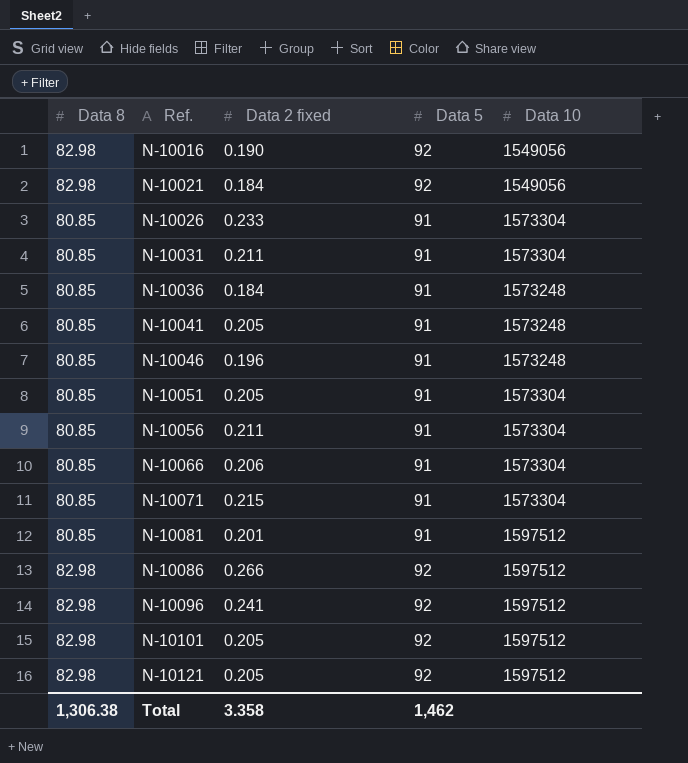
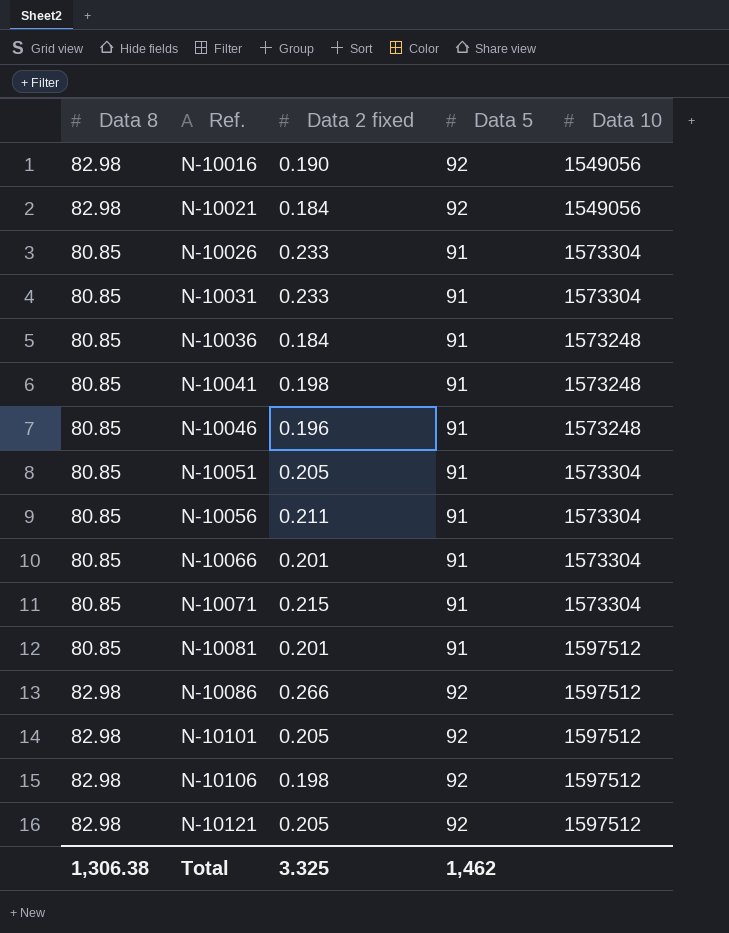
row N-10096: 82.98 | 0.241 | 92 | 1597512 -> none
N-10031 | Data 2 fixed: 0.211 -> 0.233
N-10041 | Data 2 fixed: 0.205 -> 0.198
N-10066 | Data 2 fixed: 0.206 -> 0.201
row N-10106: none -> 82.98 | 0.198 | 92 | 1597512
Total | Data 2 fixed: 3.358 -> 3.325

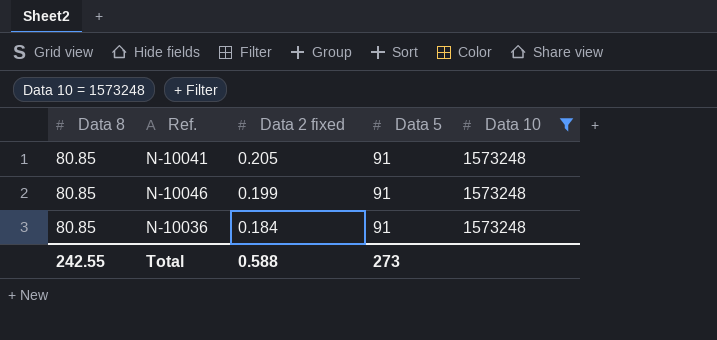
filter: none -> Data 10 = 1573248
row order: Ref. ascending -> Data 2 fixed descending
N-10041 | Data 2 fixed: 0.198 -> 0.205
N-10046 | Data 2 fixed: 0.196 -> 0.199
Total | Data 8: 1,306.38 -> 242.55
Total | Data 2 fixed: 3.325 -> 0.588
Total | Data 5: 1,462 -> 273

